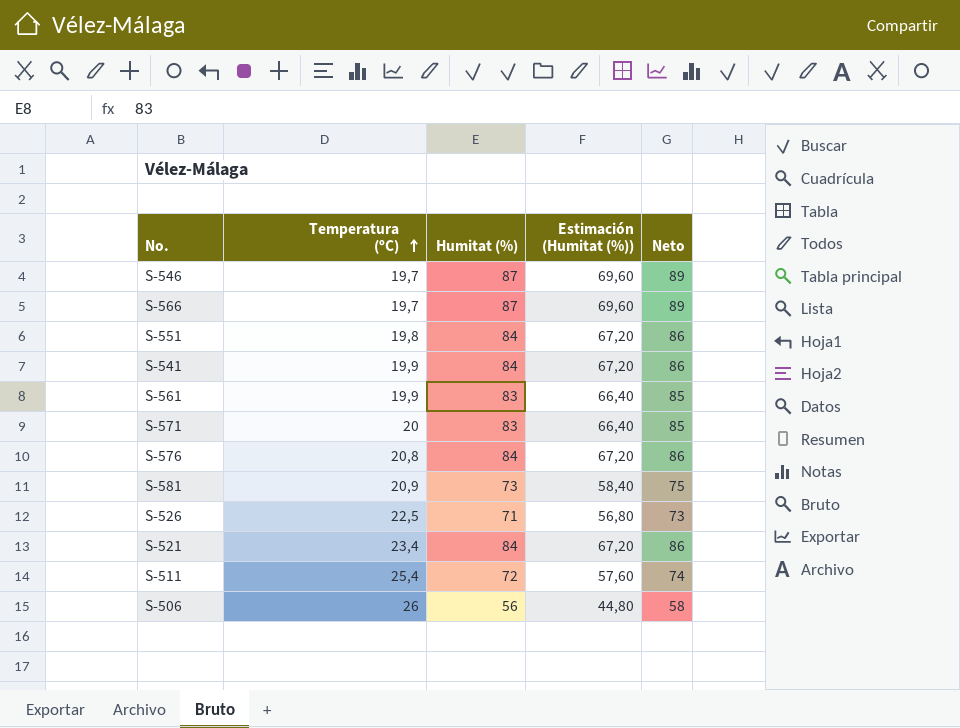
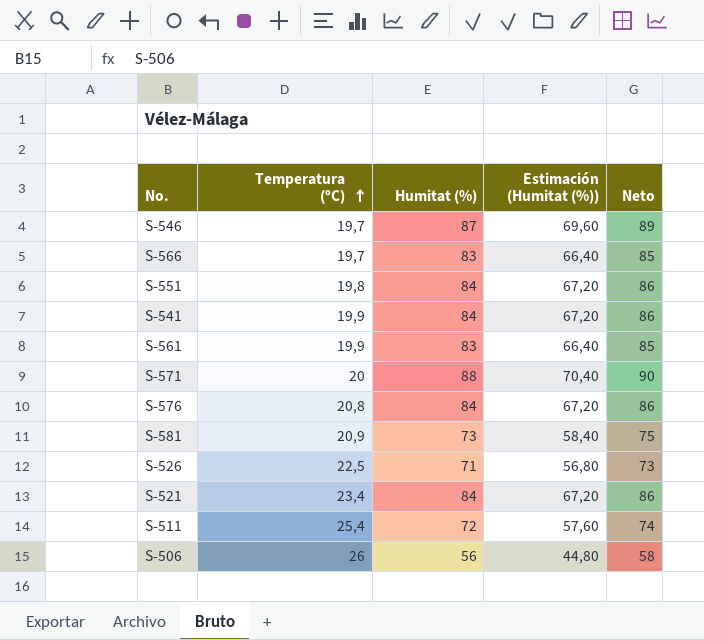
S-566 | Humitat (%): 87 -> 83
S-566 | Estimación (Humitat (%)): 69,60 -> 66,40
S-566 | Neto: 89 -> 85
S-571 | Humitat (%): 83 -> 88
S-571 | Estimación (Humitat (%)): 66,40 -> 70,40
S-571 | Neto: 85 -> 90

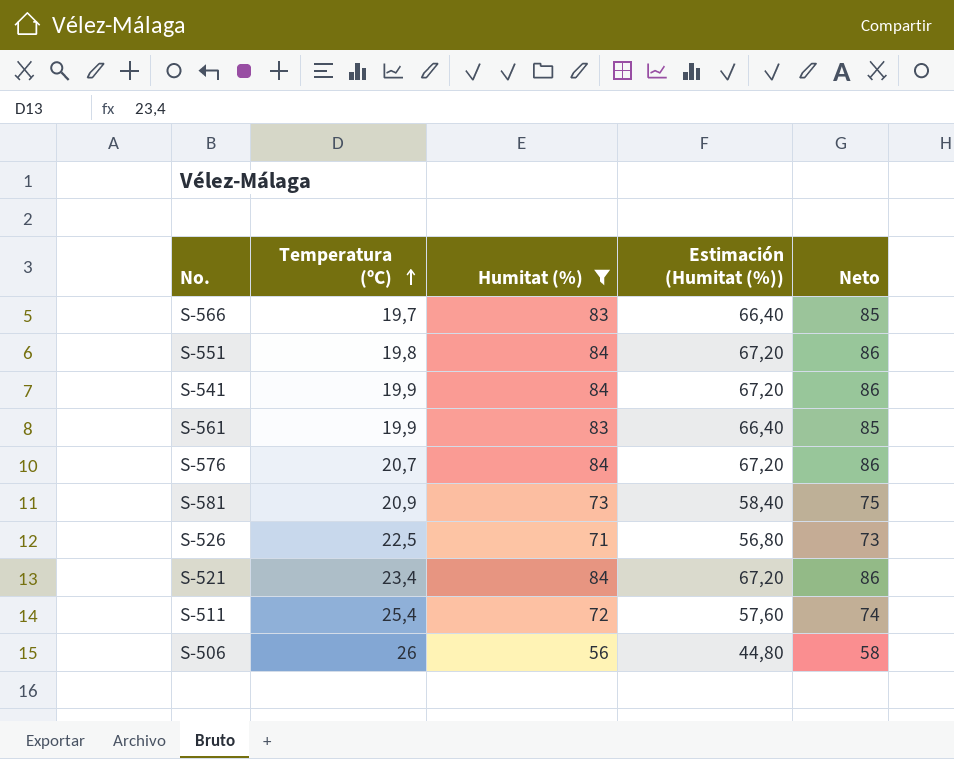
filter: none -> Humitat (%) <= 84
S-576 | Temperatura (ºC): 20,8 -> 20,7

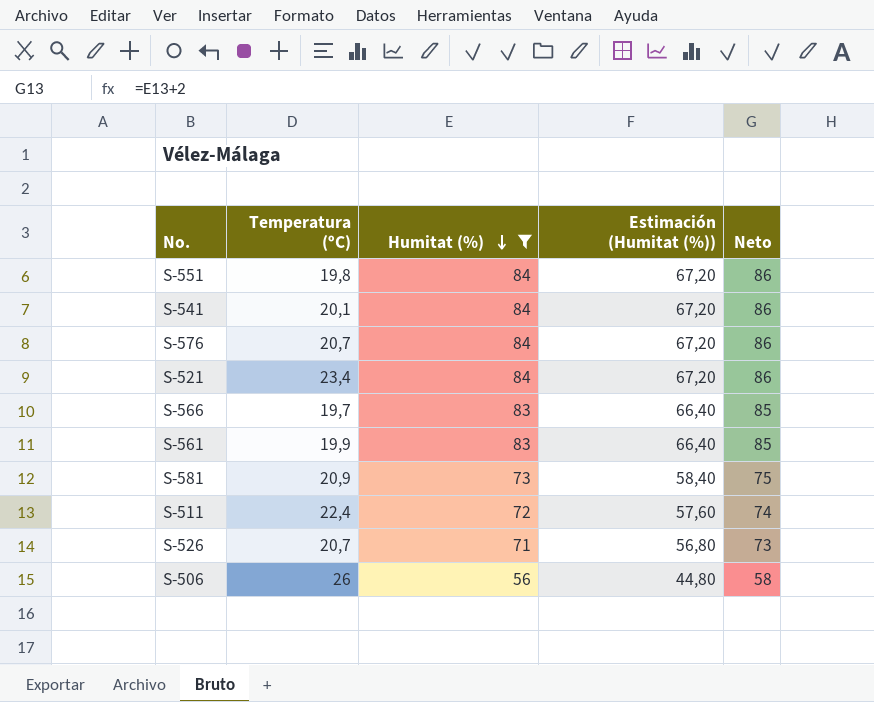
row order: Temperatura (ºC) ascending -> Humitat (%) descending
S-541 | Temperatura (ºC): 19,9 -> 20,1
S-511 | Temperatura (ºC): 25,4 -> 22,4
S-526 | Temperatura (ºC): 22,5 -> 20,7

